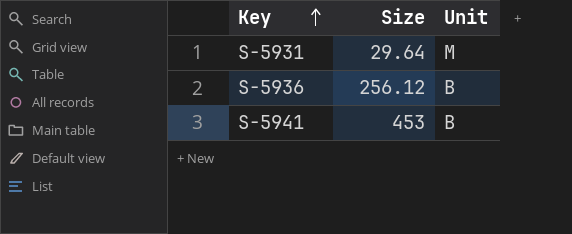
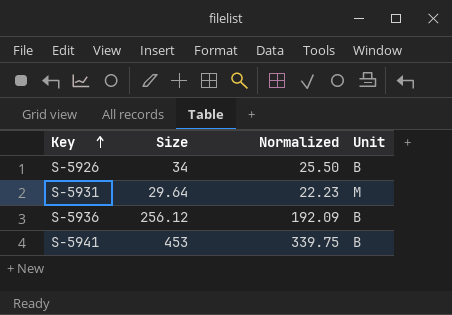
column Normalized | formula: none -> [Size] * 0.75
row S-5926: none -> 34 | 25.50 | B

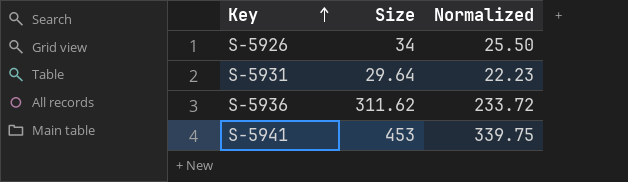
column Unit | position: 4 -> none
S-5936 | Size: 256.12 -> 311.62
S-5936 | Normalized: 192.09 -> 233.72

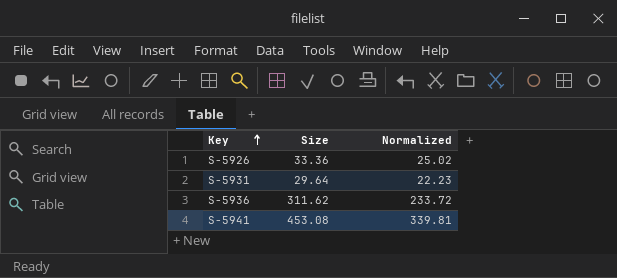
S-5926 | Size: 34 -> 33.36
S-5926 | Normalized: 25.50 -> 25.02
S-5941 | Size: 453 -> 453.08
S-5941 | Normalized: 339.75 -> 339.81

